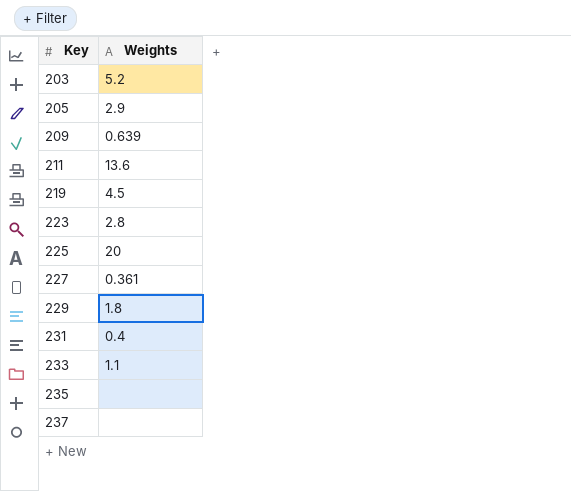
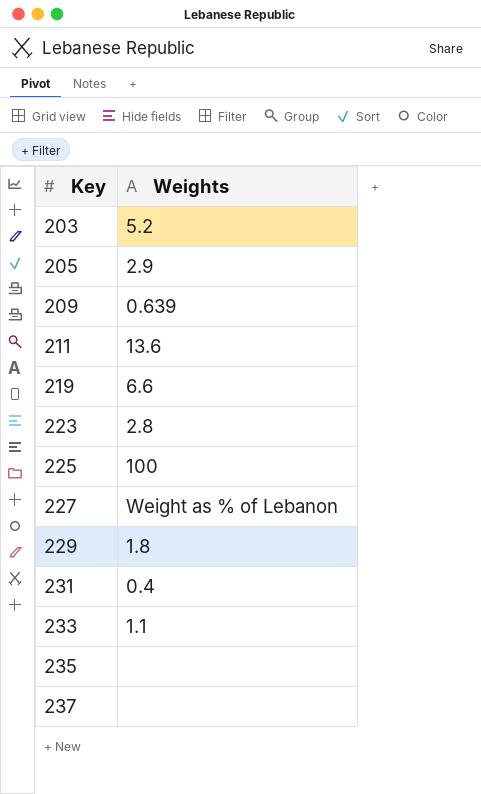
219 | Weights: 4.5 -> 6.6
225 | Weights: 20 -> 100
227 | Weights: 0.361 -> Weight as % of Lebanon

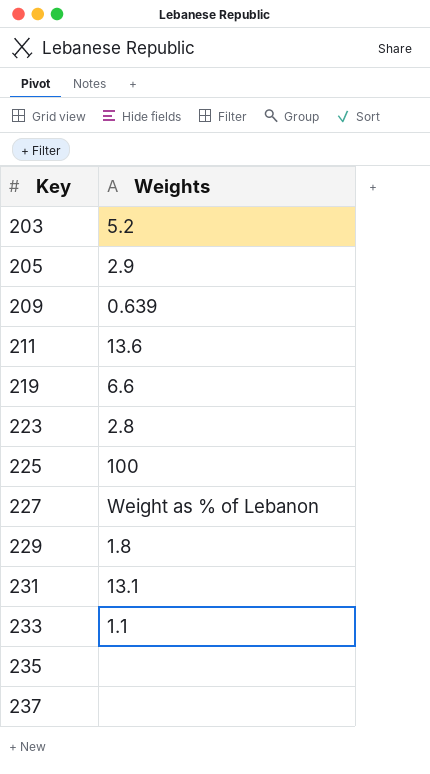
231 | Weights: 0.4 -> 13.1

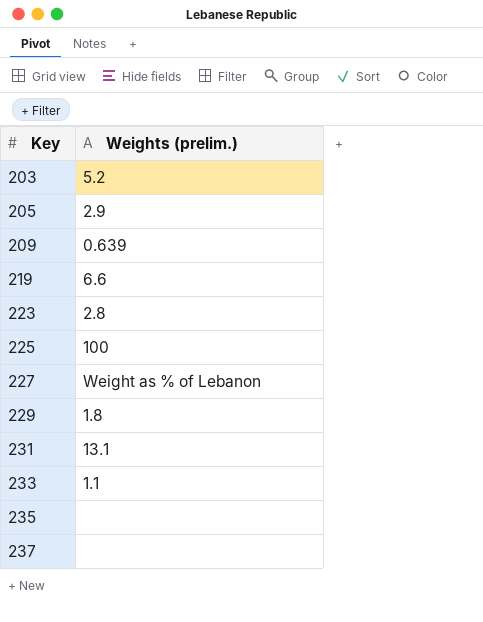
column name: Weights -> Weights (prelim.)
row 211: 13.6 -> none

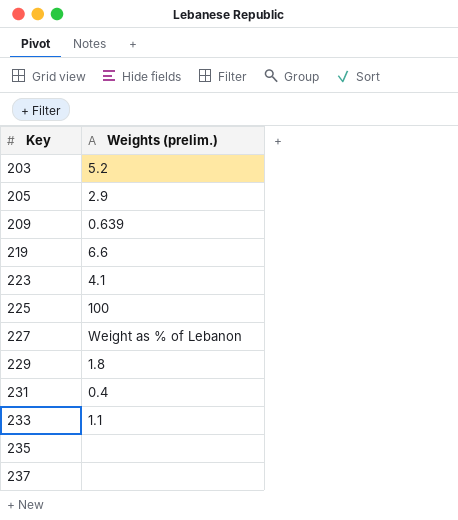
223 | Weights (prelim.): 2.8 -> 4.1
231 | Weights (prelim.): 13.1 -> 0.4

